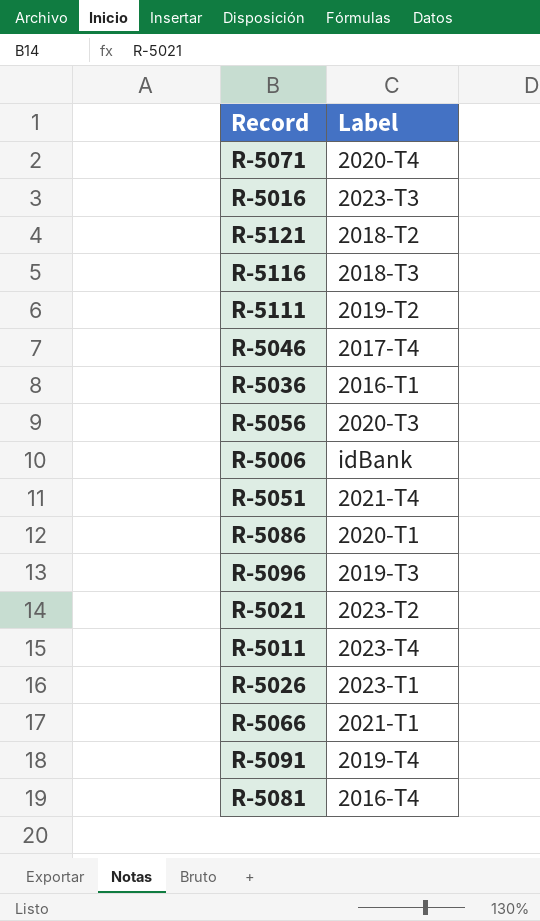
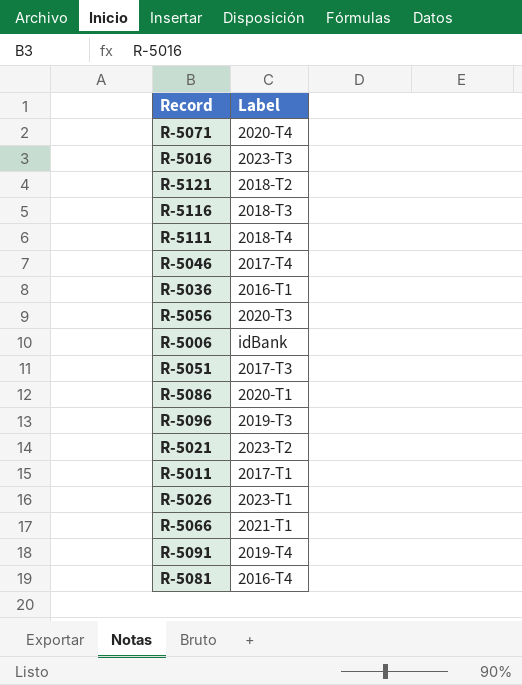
R-5111 | Label: 2019-T2 -> 2018-T4
R-5051 | Label: 2021-T4 -> 2017-T3
R-5011 | Label: 2023-T4 -> 2017-T1

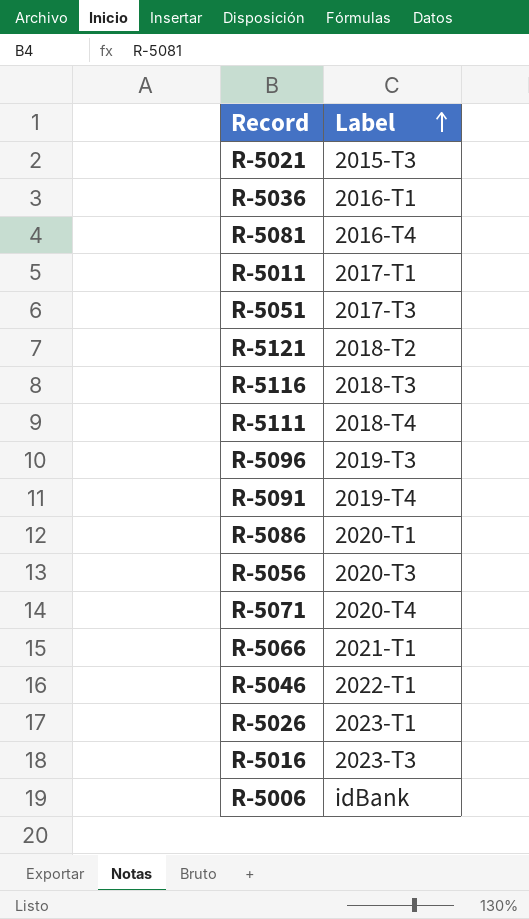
row order: none -> Label ascending
R-5021 | Label: 2023-T2 -> 2015-T3
R-5046 | Label: 2017-T4 -> 2022-T1

